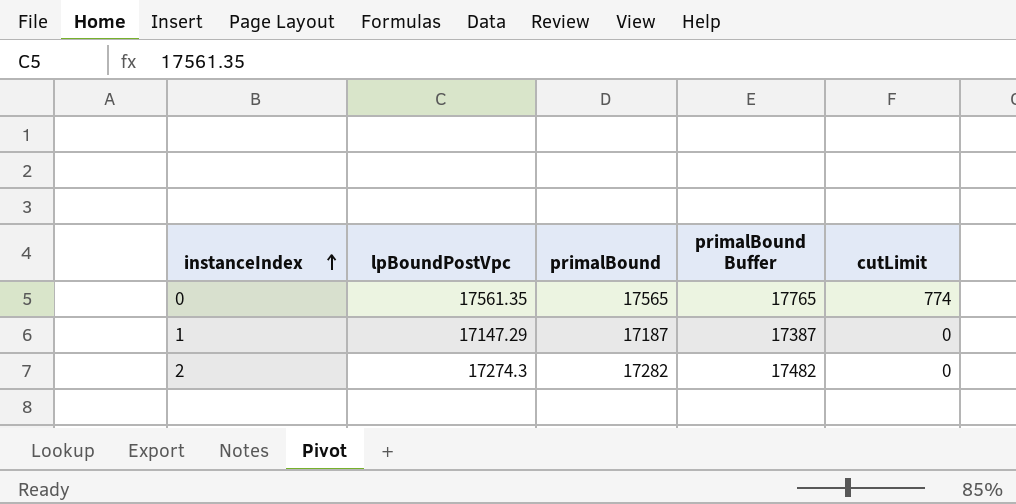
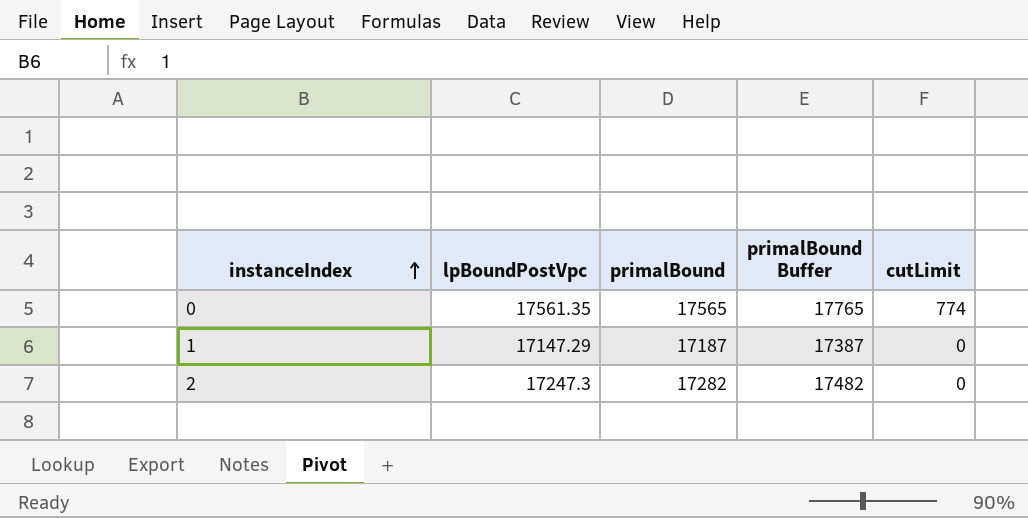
2 | lpBoundPostVpc: 17274.3 -> 17247.3

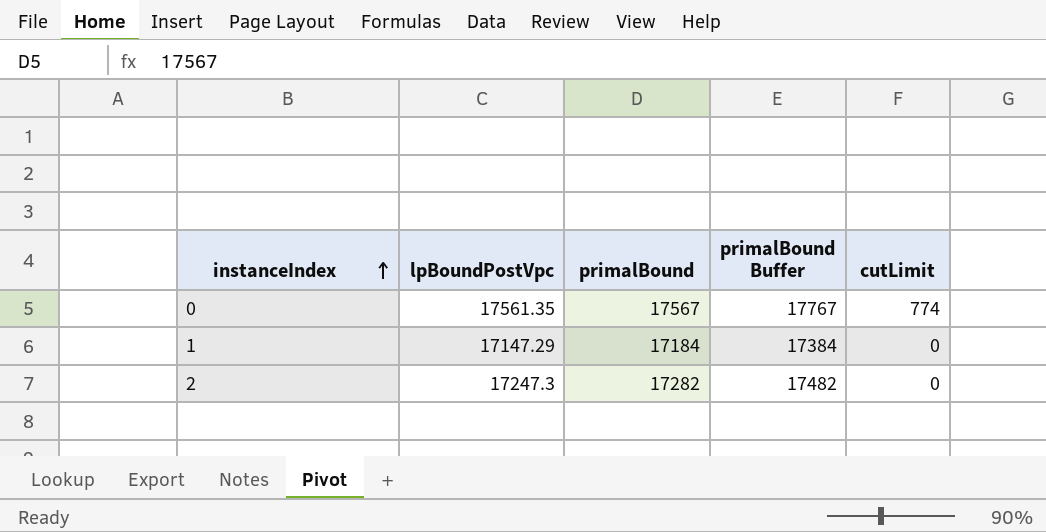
0 | primalBound: 17565 -> 17567
0 | primalBound Buffer: 17765 -> 17767
1 | primalBound: 17187 -> 17184
1 | primalBound Buffer: 17387 -> 17384

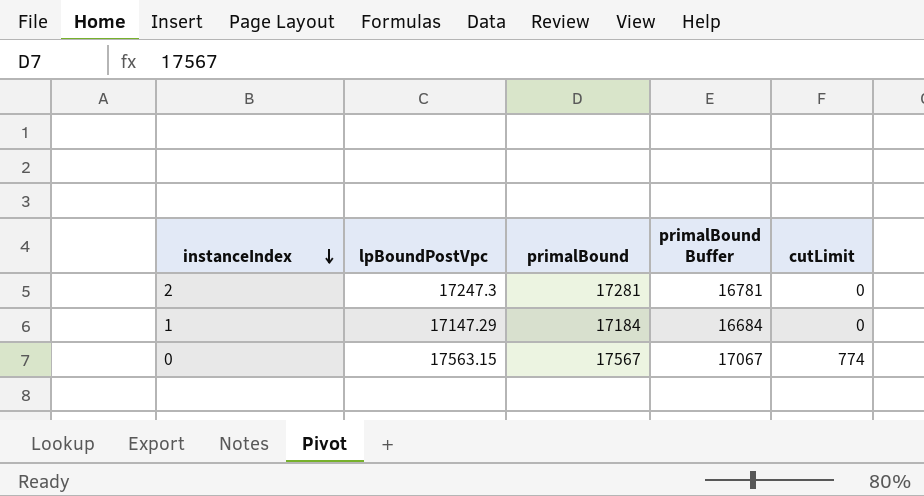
row order: instanceIndex ascending -> instanceIndex descending
column primalBound Buffer | formula: [primalBound] + 200 -> [primalBound] - 500
2 | primalBound: 17282 -> 17281
0 | lpBoundPostVpc: 17561.35 -> 17563.15

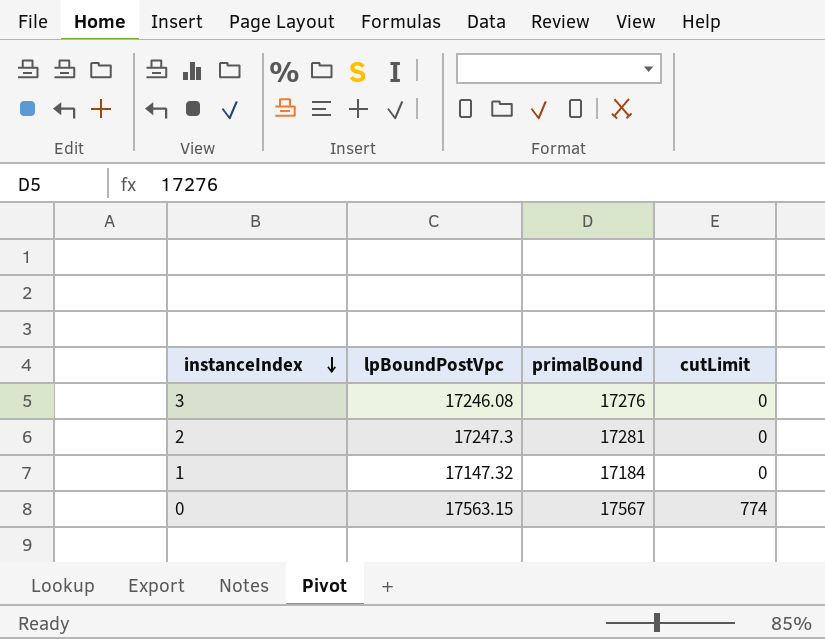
column primalBound Buffer | formula: [primalBound] - 500 -> none
row 3: none -> 17246.08 | 17276 | 0
1 | lpBoundPostVpc: 17147.29 -> 17147.32

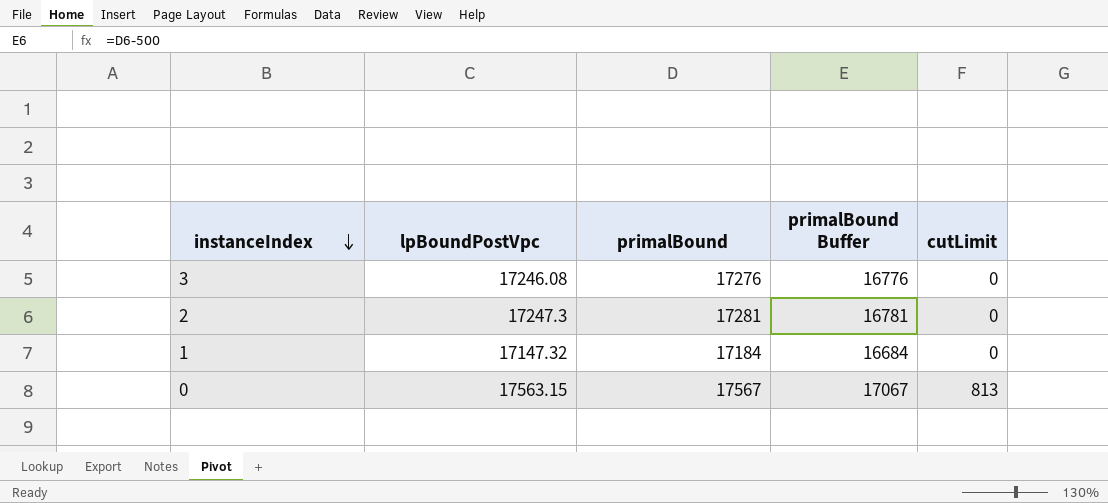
column primalBound Buffer | formula: none -> [primalBound] - 500
0 | cutLimit: 774 -> 813

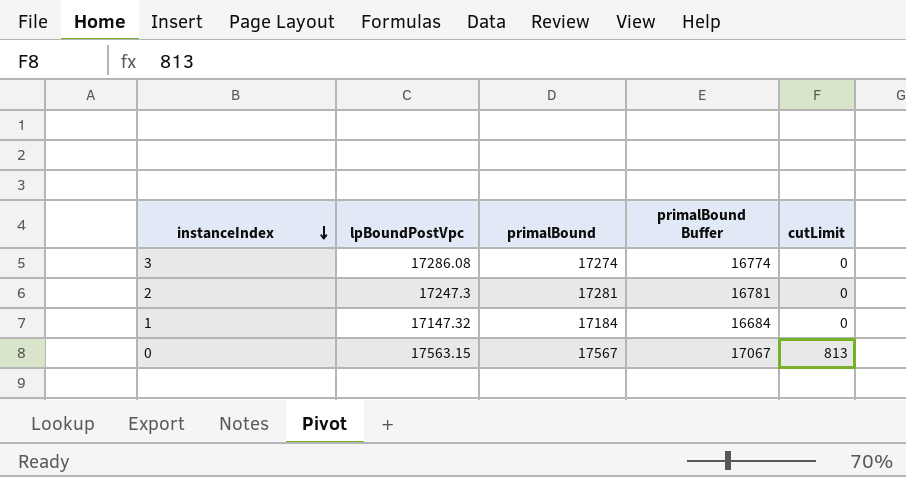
3 | lpBoundPostVpc: 17246.08 -> 17286.08
3 | primalBound: 17276 -> 17274
3 | primalBound Buffer: 16776 -> 16774

